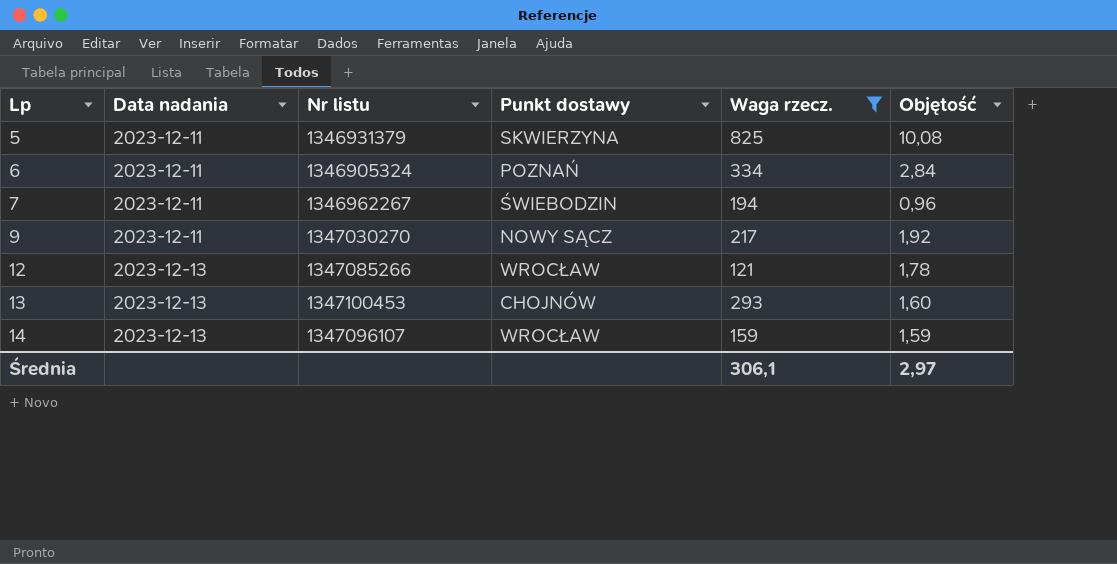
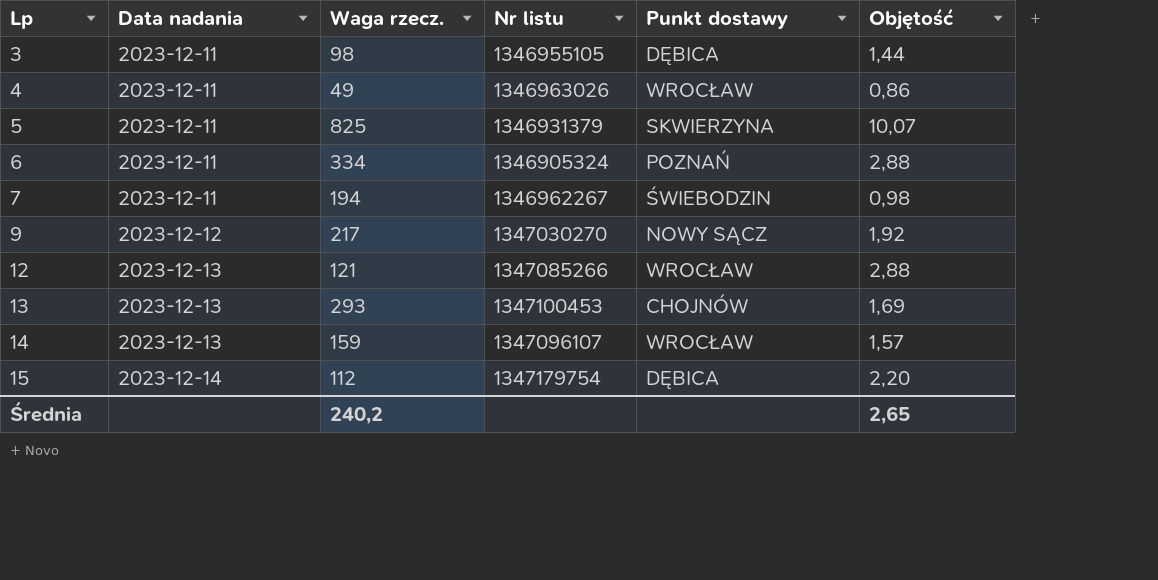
filter: Waga rzecz. >= 121 -> none
column Waga rzecz. | position: 5 -> 3
5 | Objętość: 10,08 -> 10,07
6 | Objętość: 2,84 -> 2,88
7 | Objętość: 0,96 -> 0,98
9 | Data nadania: 2023-12-11 -> 2023-12-12
12 | Objętość: 1,78 -> 2,88
13 | Objętość: 1,60 -> 1,69
14 | Objętość: 1,59 -> 1,57
Średnia | Waga rzecz.: 306,1 -> 240,2
Średnia | Objętość: 2,97 -> 2,65

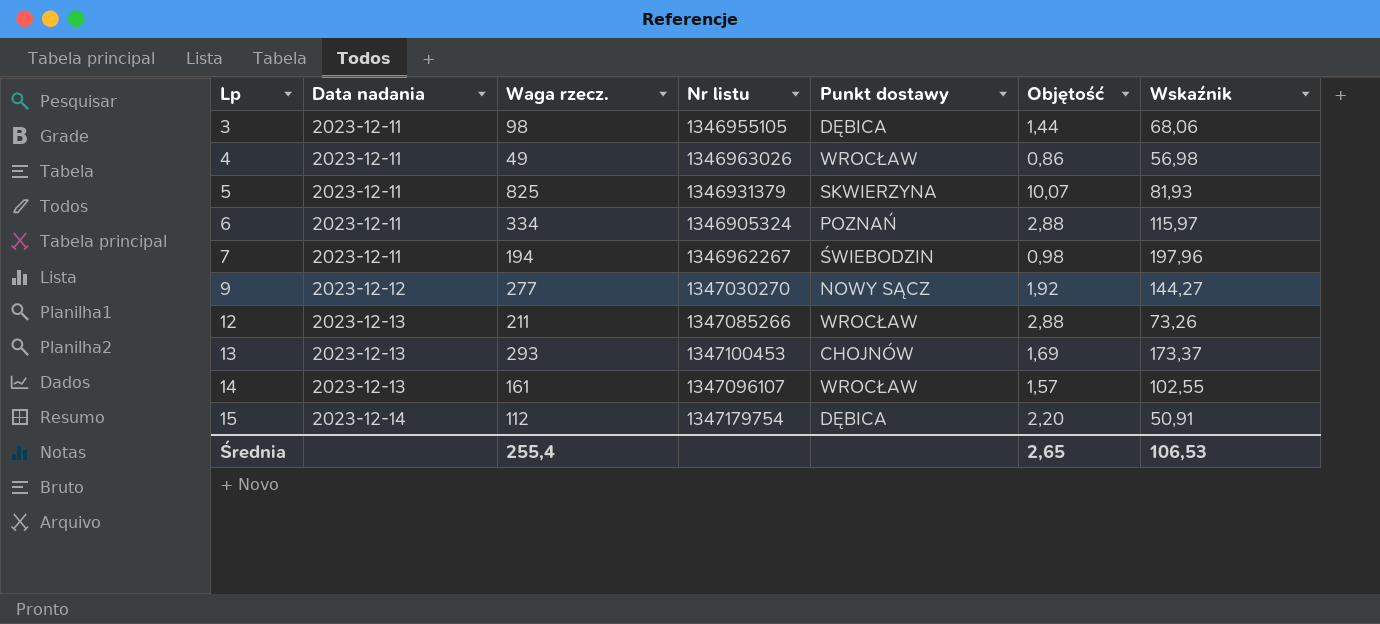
column Wskaźnik | formula: none -> [Waga rzecz.] / [Objętość]
9 | Waga rzecz.: 217 -> 277
12 | Waga rzecz.: 121 -> 211
14 | Waga rzecz.: 159 -> 161
Średnia | Waga rzecz.: 240,2 -> 255,4

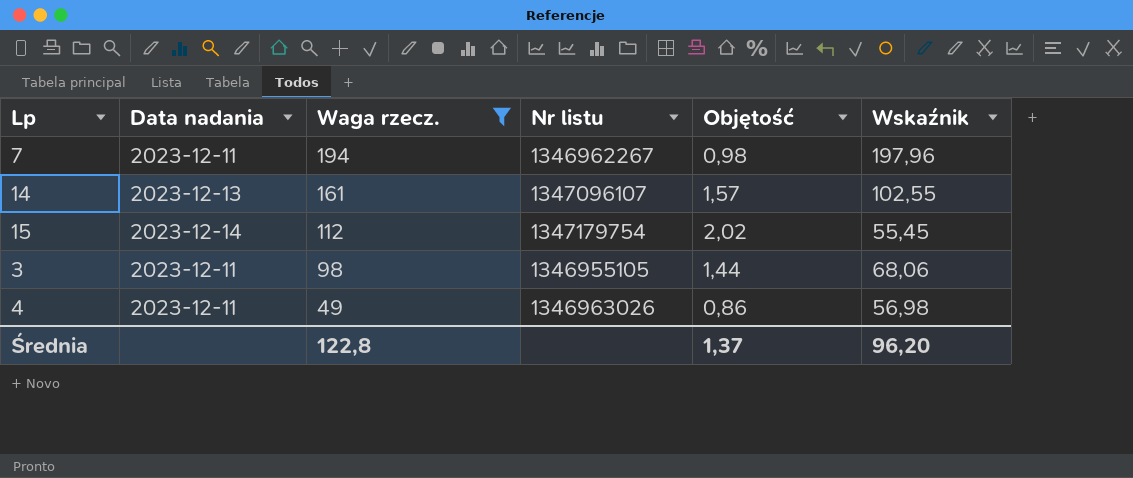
filter: none -> Waga rzecz. <= 194
row order: Lp ascending -> Waga rzecz. descending
column Punkt dostawy | position: 5 -> none
15 | Objętość: 2,20 -> 2,02
15 | Wskaźnik: 50,91 -> 55,45
Średnia | Waga rzecz.: 255,4 -> 122,8
Średnia | Objętość: 2,65 -> 1,37
Średnia | Wskaźnik: 106,53 -> 96,20

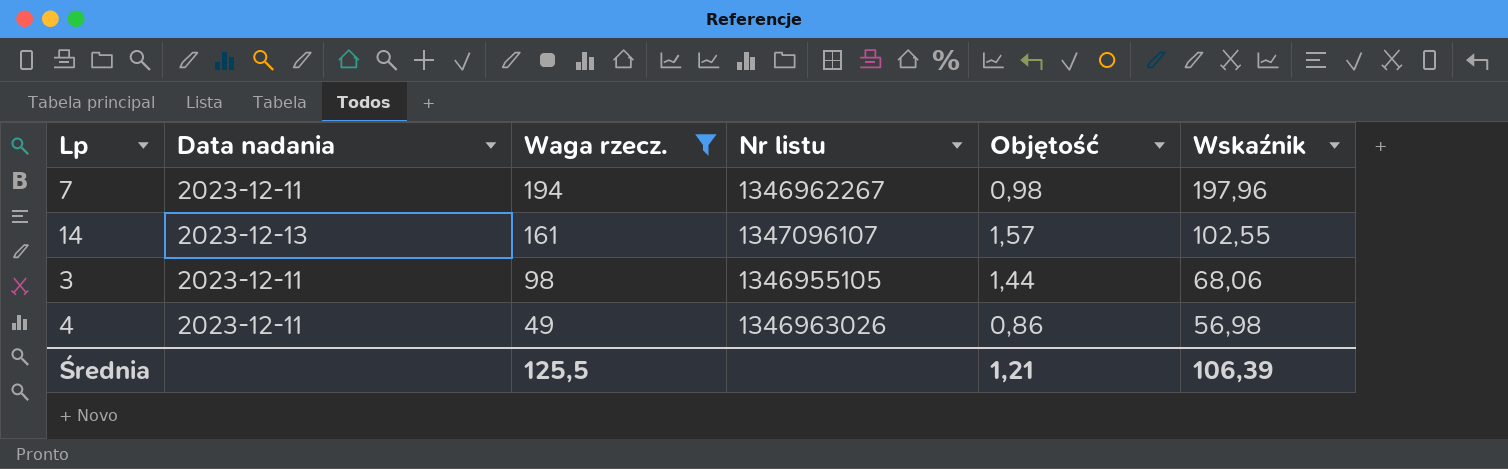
row 15: 2023-12-14 | 112 | 1347179754 | 2,02 | 55,45 -> none
Średnia | Waga rzecz.: 122,8 -> 125,5
Średnia | Objętość: 1,37 -> 1,21
Średnia | Wskaźnik: 96,20 -> 106,39

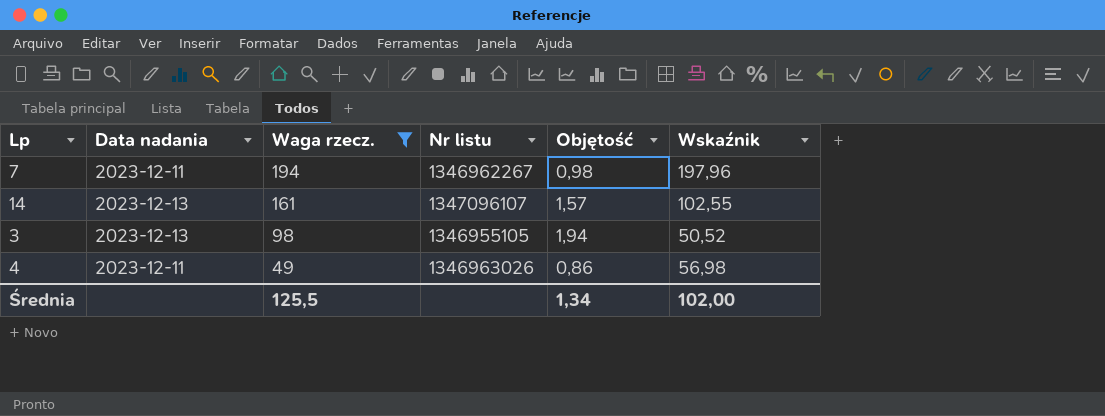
3 | Data nadania: 2023-12-11 -> 2023-12-13
3 | Objętość: 1,44 -> 1,94
3 | Wskaźnik: 68,06 -> 50,52
Średnia | Objętość: 1,21 -> 1,34
Średnia | Wskaźnik: 106,39 -> 102,00

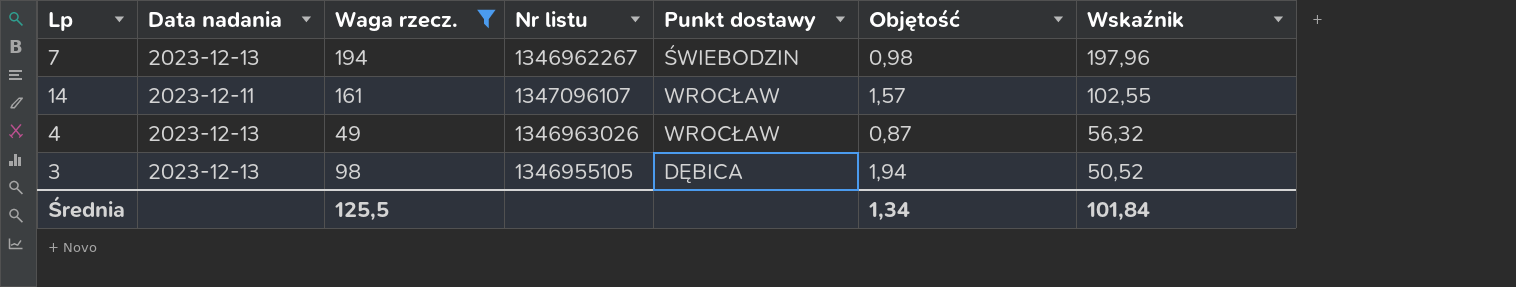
row order: Waga rzecz. descending -> Wskaźnik descending
column Punkt dostawy | position: none -> 5
7 | Data nadania: 2023-12-11 -> 2023-12-13
14 | Data nadania: 2023-12-13 -> 2023-12-11
4 | Data nadania: 2023-12-11 -> 2023-12-13
4 | Objętość: 0,86 -> 0,87
4 | Wskaźnik: 56,98 -> 56,32
Średnia | Wskaźnik: 102,00 -> 101,84

